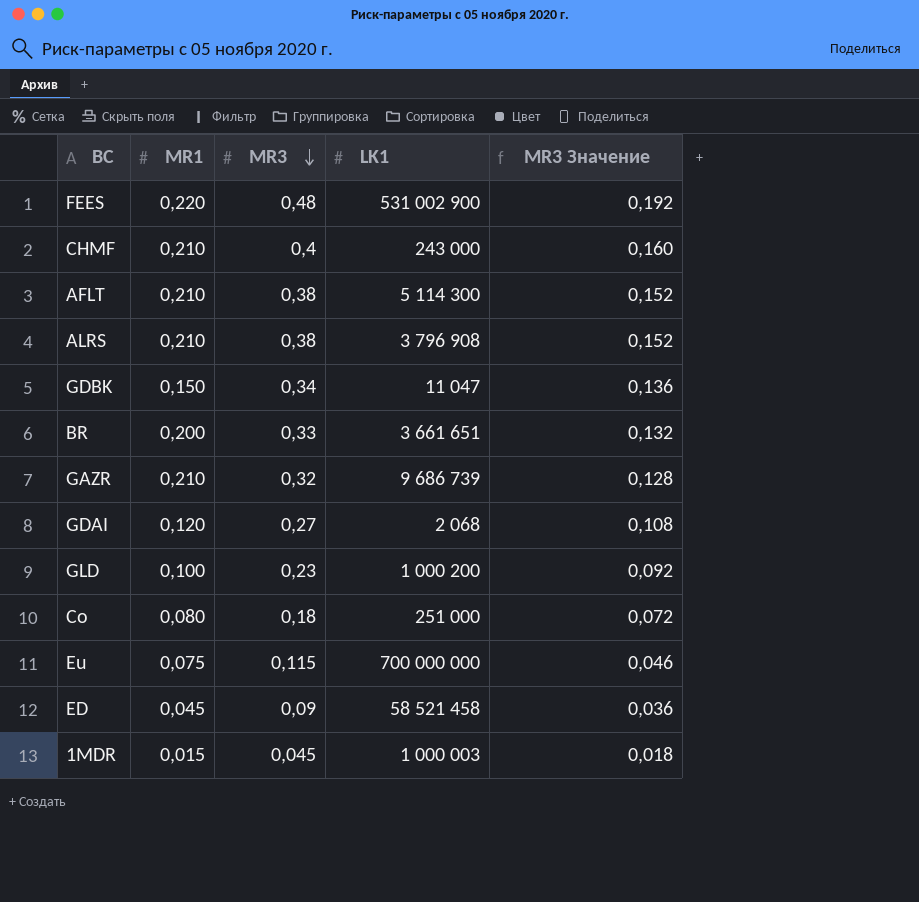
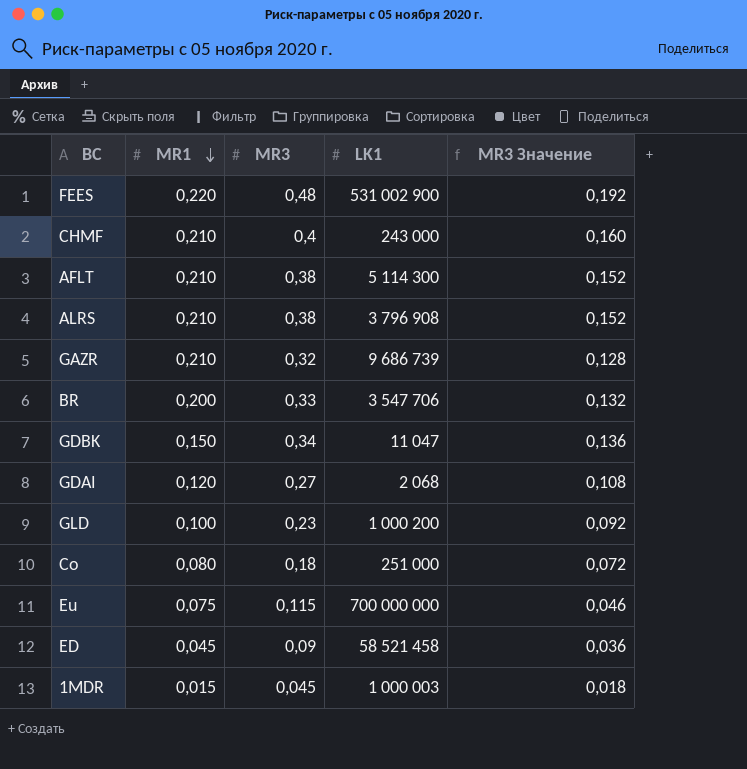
row order: MR3 descending -> MR1 descending
BR | LK1: 3 661 651 -> 3 547 706

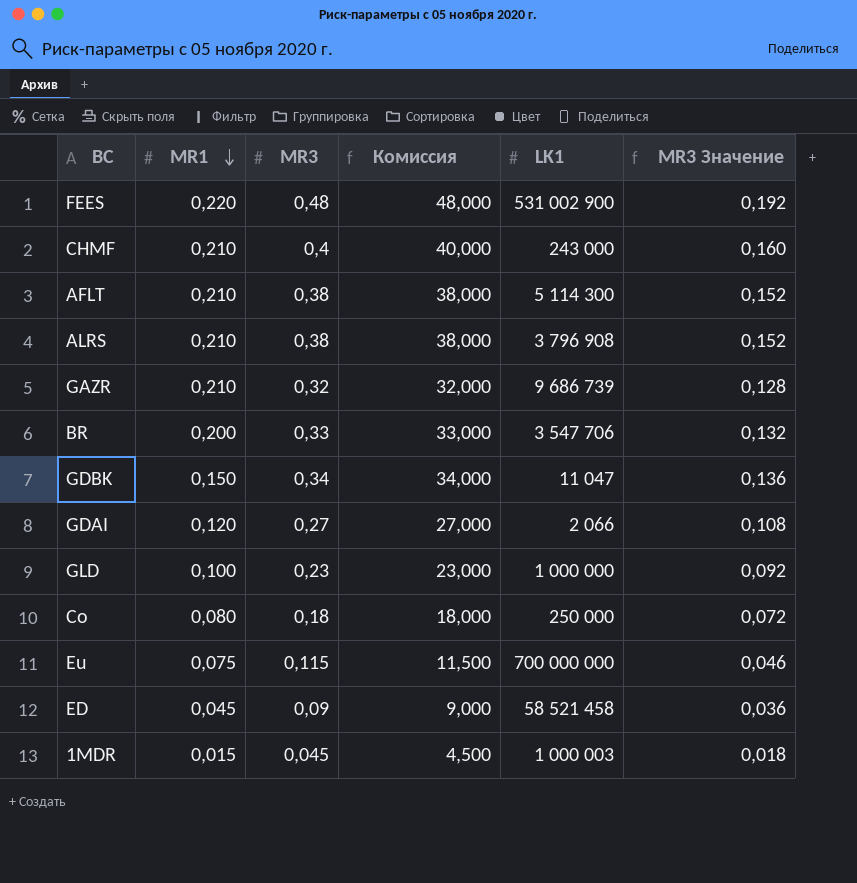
column Комиссия | formula: none -> [MR3] * 100
GDAI | LK1: 2 068 -> 2 066
GLD | LK1: 1 000 200 -> 1 000 000
Co | LK1: 251 000 -> 250 000

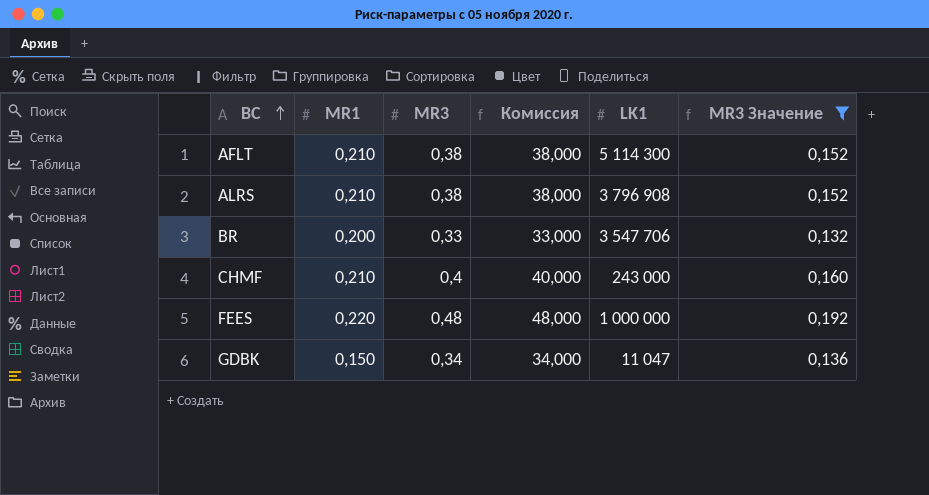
filter: none -> MR3 Значение >= 0,132
row order: MR1 descending -> BC ascending
FEES | LK1: 531 002 900 -> 1 000 000

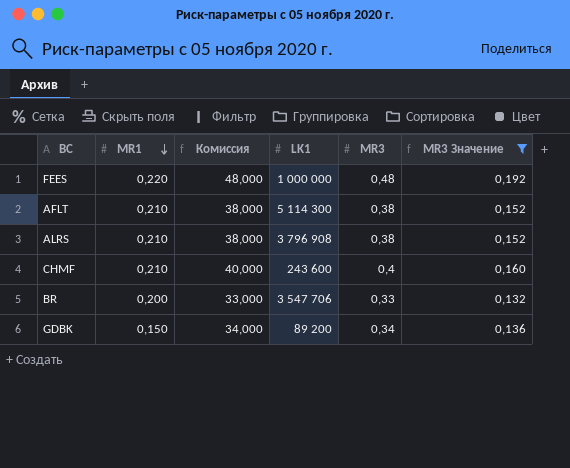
row order: BC ascending -> MR1 descending
column MR3 | position: 3 -> 5
CHMF | LK1: 243 000 -> 243 600
GDBK | LK1: 11 047 -> 89 200

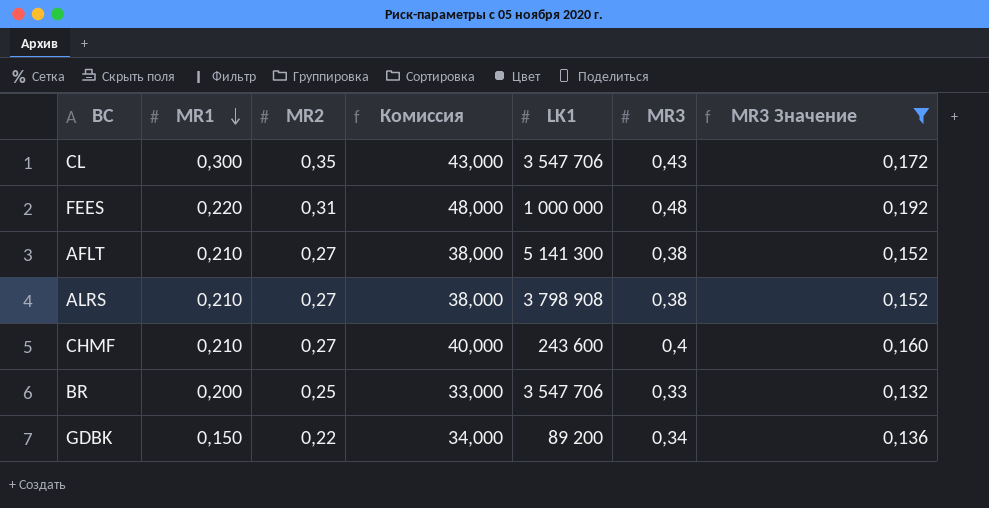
column MR2 | position: none -> 3
row CL: none -> 0,300 | 0,35 | 43,000 | 3 547 706 | 0,43 | 0,172
AFLT | LK1: 5 114 300 -> 5 141 300
ALRS | LK1: 3 796 908 -> 3 798 908

